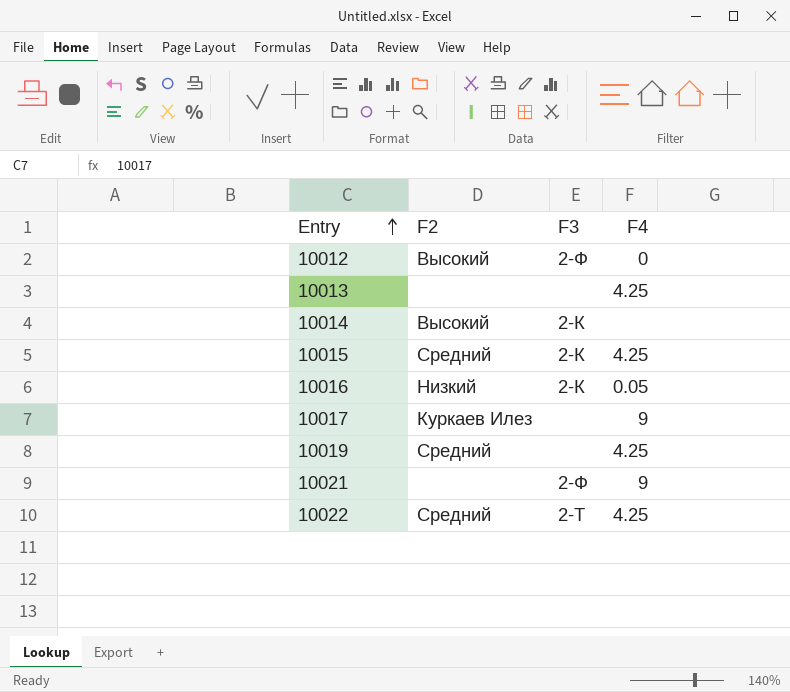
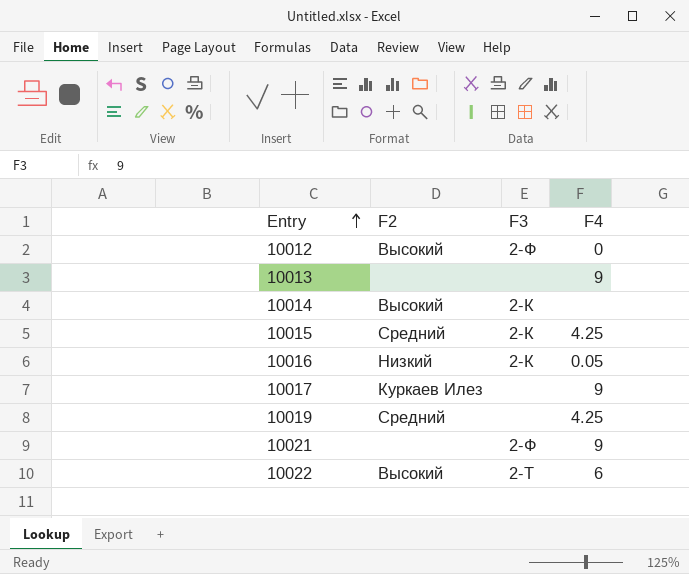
10013 | F4: 4.25 -> 9
10022 | F2: Средний -> Высокий
10022 | F4: 4.25 -> 6

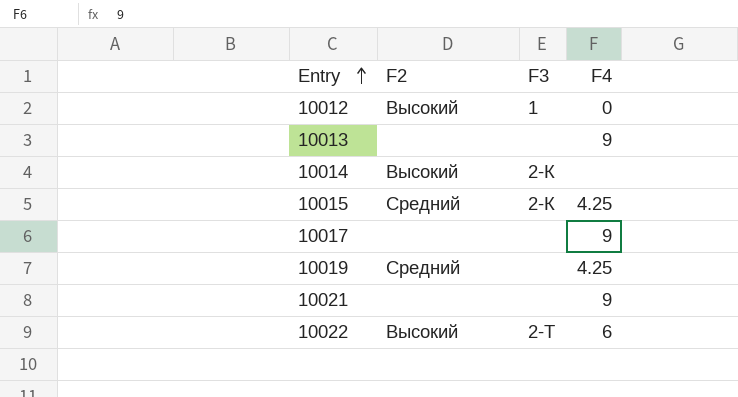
row 10016: Низкий | 2-К | 0.05 -> none
10012 | F3: 2-Ф -> 1
10017 | F2: Куркаев Илез -> none
10021 | F3: 2-Ф -> none

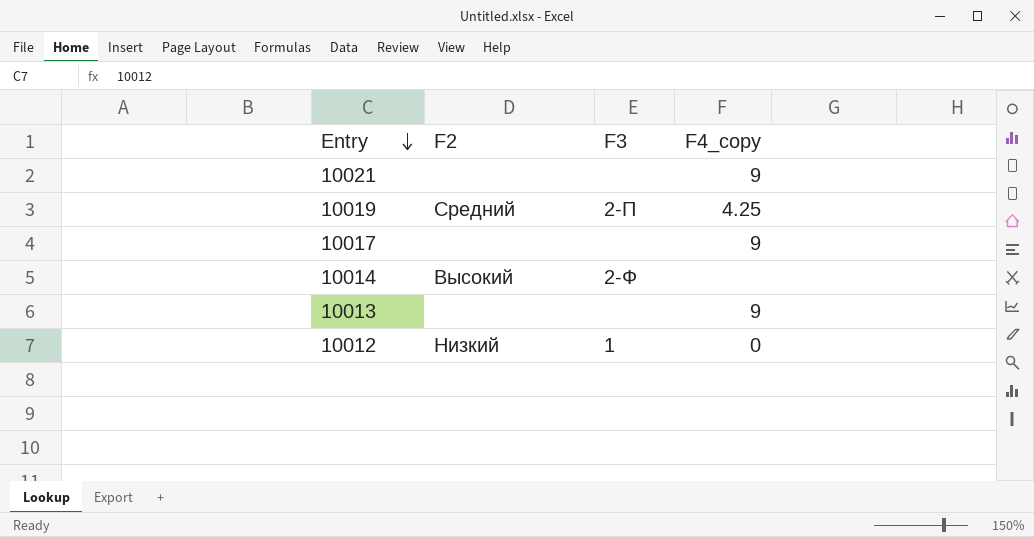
row order: Entry ascending -> Entry descending
column name: F4 -> F4_copy
row 10015: Средний | 2-К | 4.25 -> none
row 10022: Высокий | 2-Т | 6 -> none
10019 | F3: none -> 2-П
10014 | F3: 2-К -> 2-Ф
10012 | F2: Высокий -> Низкий

